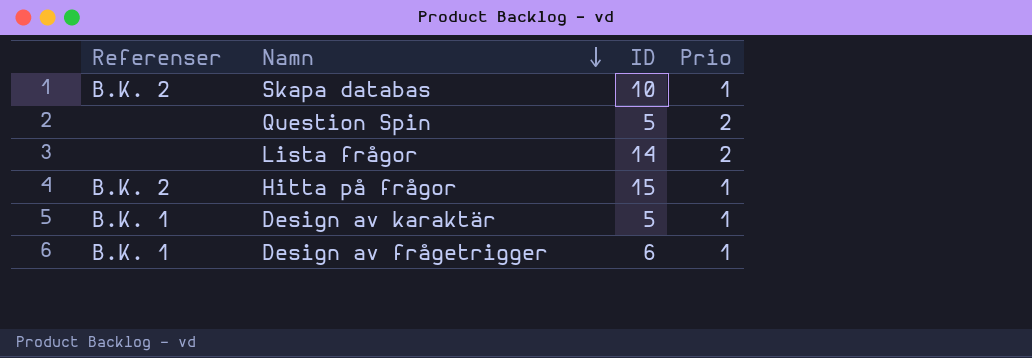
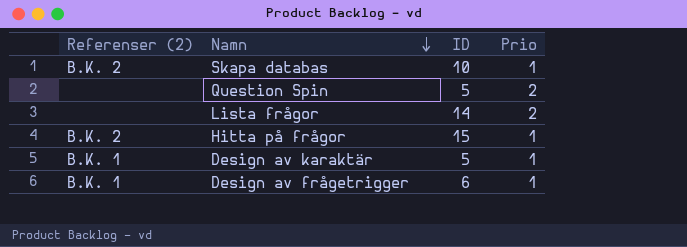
column name: Referenser -> Referenser (2)

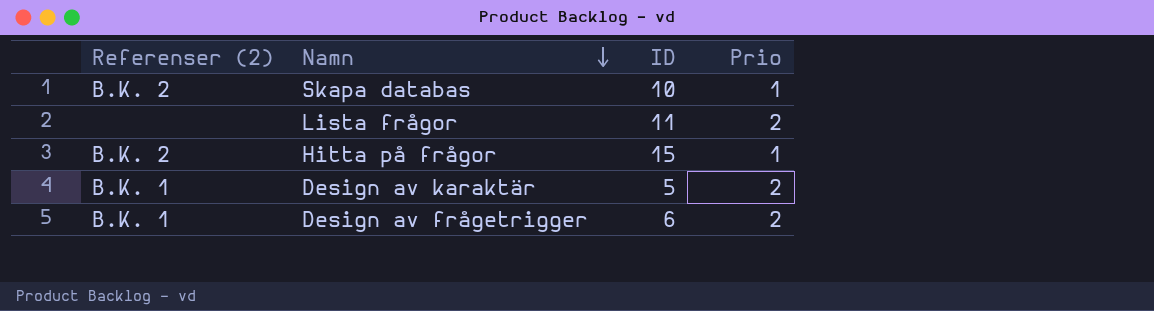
row Question Spin: none | 5 | 2 -> none
Lista frågor | ID: 14 -> 11
Design av karaktär | Prio: 1 -> 2
Design av frågetrigger | Prio: 1 -> 2

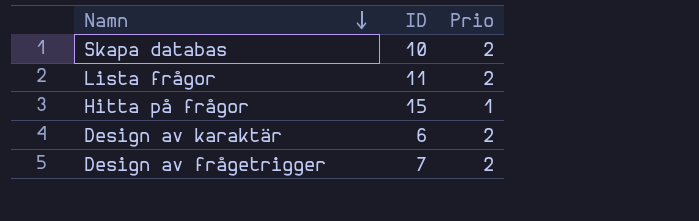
column Referenser (2) | position: 1 -> none
Skapa databas | Prio: 1 -> 2
Design av karaktär | ID: 5 -> 6
Design av frågetrigger | ID: 6 -> 7

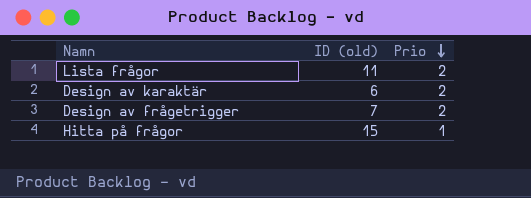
row order: Namn descending -> Prio descending
column name: ID -> ID (old)
row Skapa databas: 10 | 2 -> none

